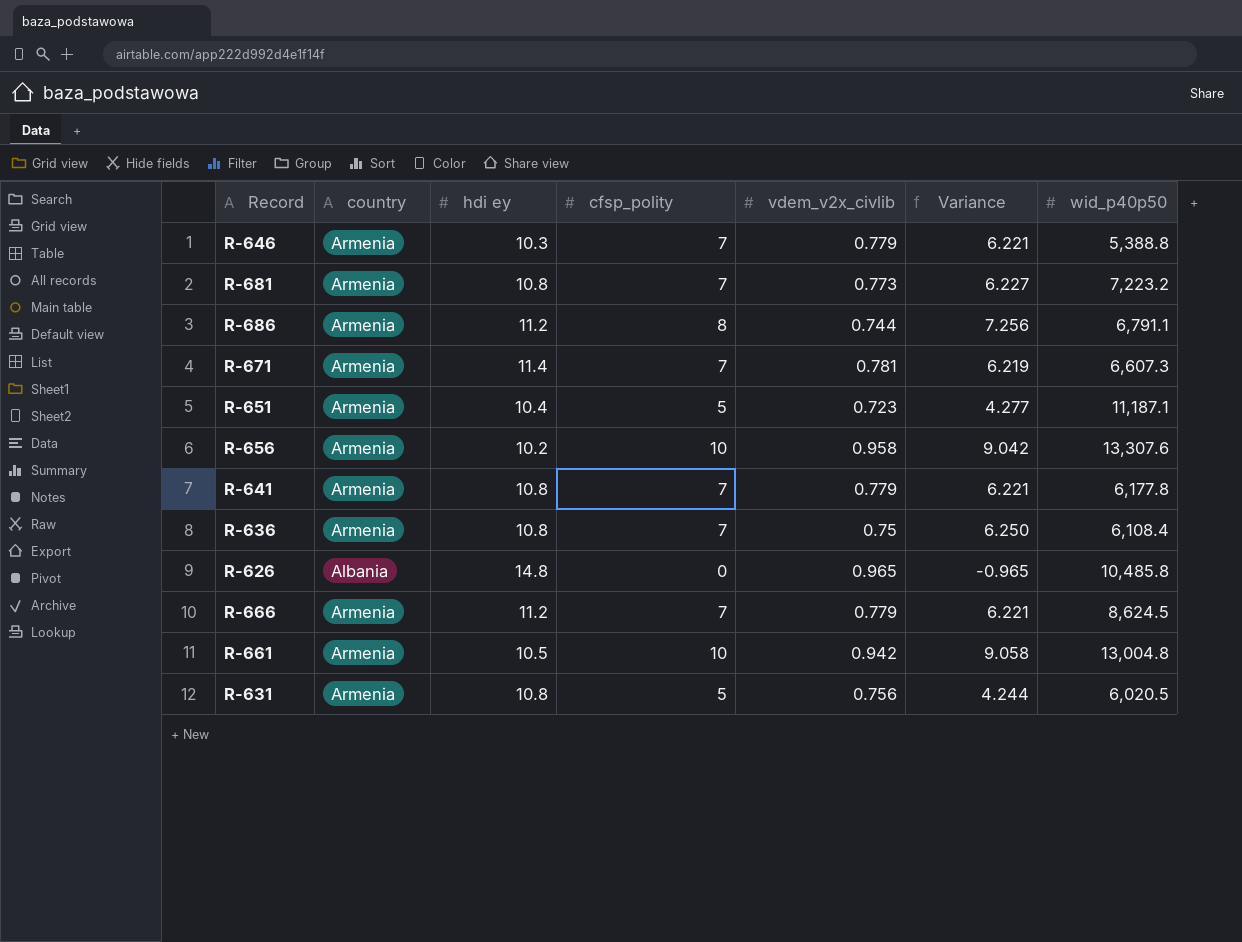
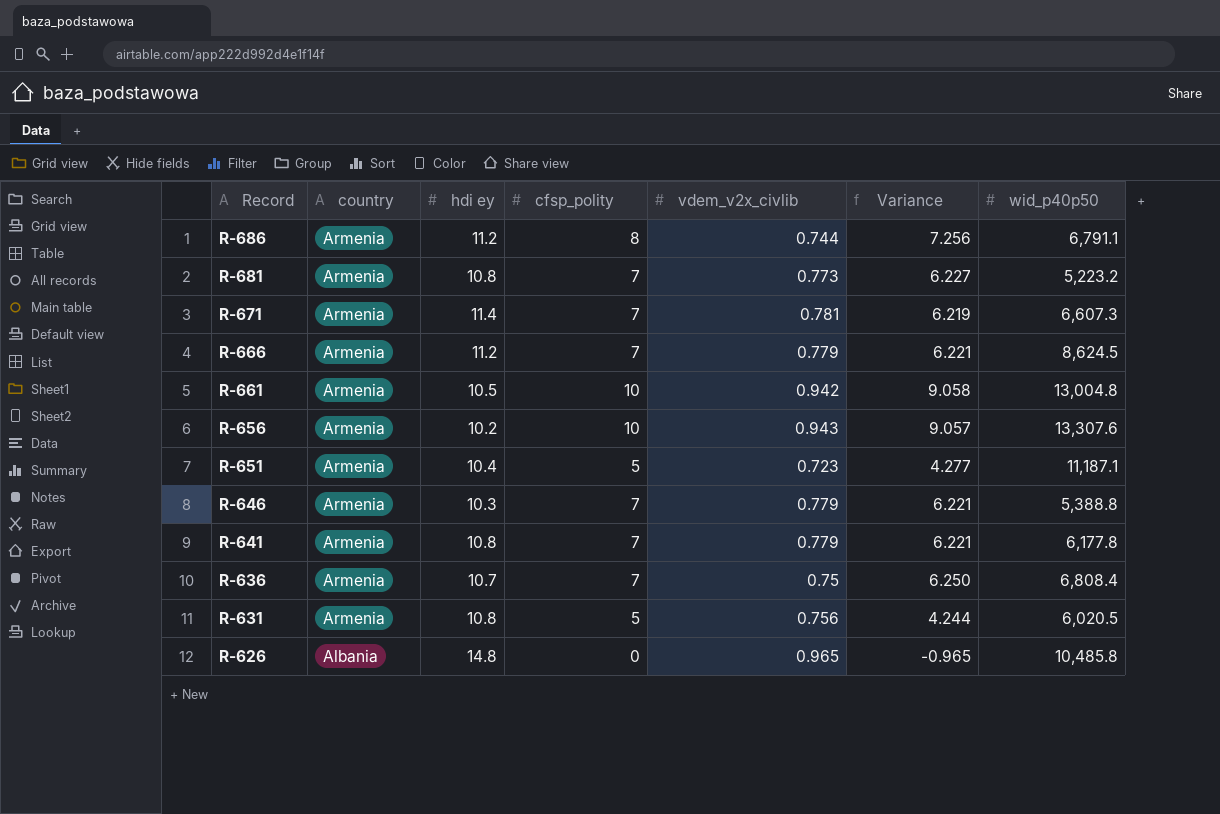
row order: none -> Record descending
R-681 | wid_p40p50: 7,223.2 -> 5,223.2
R-656 | vdem_v2x_civlib: 0.958 -> 0.943
R-656 | Variance: 9.042 -> 9.057
R-636 | hdi ey: 10.8 -> 10.7
R-636 | wid_p40p50: 6,108.4 -> 6,808.4

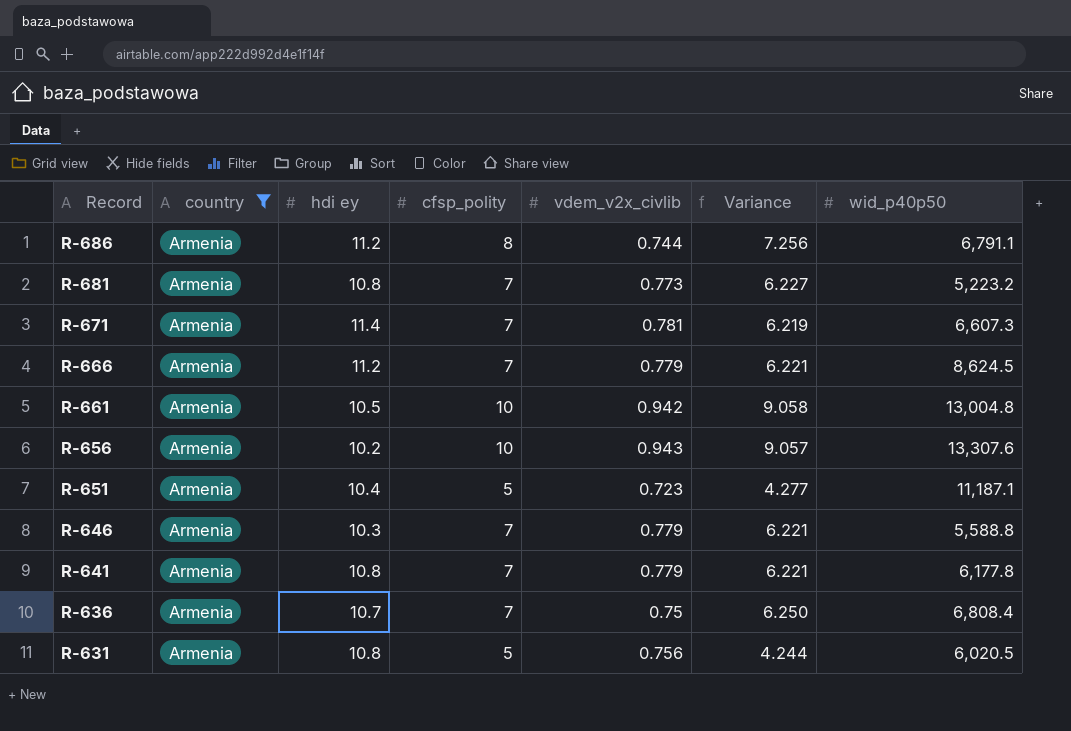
filter: none -> country = Armenia
R-646 | wid_p40p50: 5,388.8 -> 5,588.8

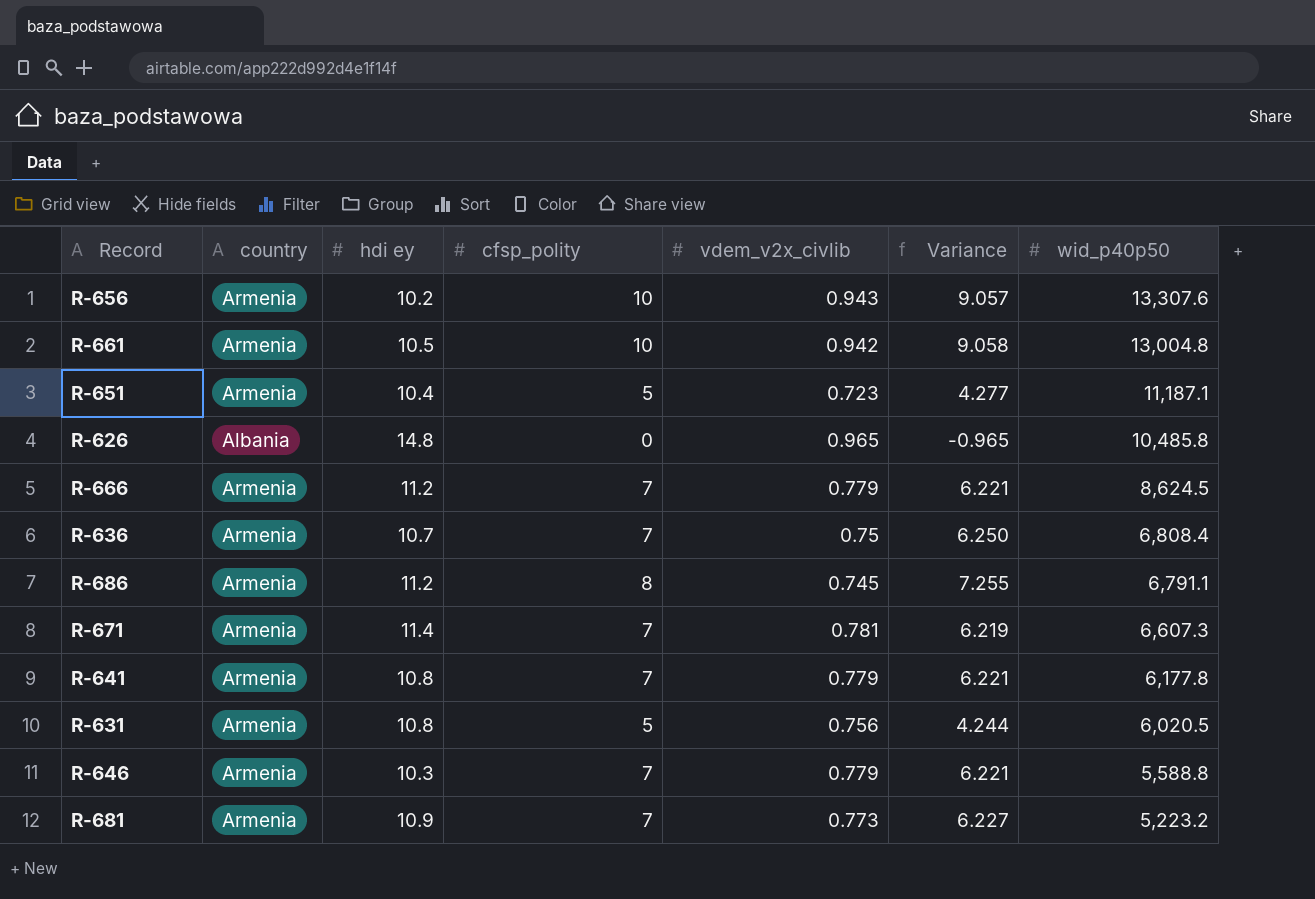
filter: country = Armenia -> none
row order: Record descending -> wid_p40p50 descending
R-686 | vdem_v2x_civlib: 0.744 -> 0.745
R-686 | Variance: 7.256 -> 7.255
R-681 | hdi ey: 10.8 -> 10.9

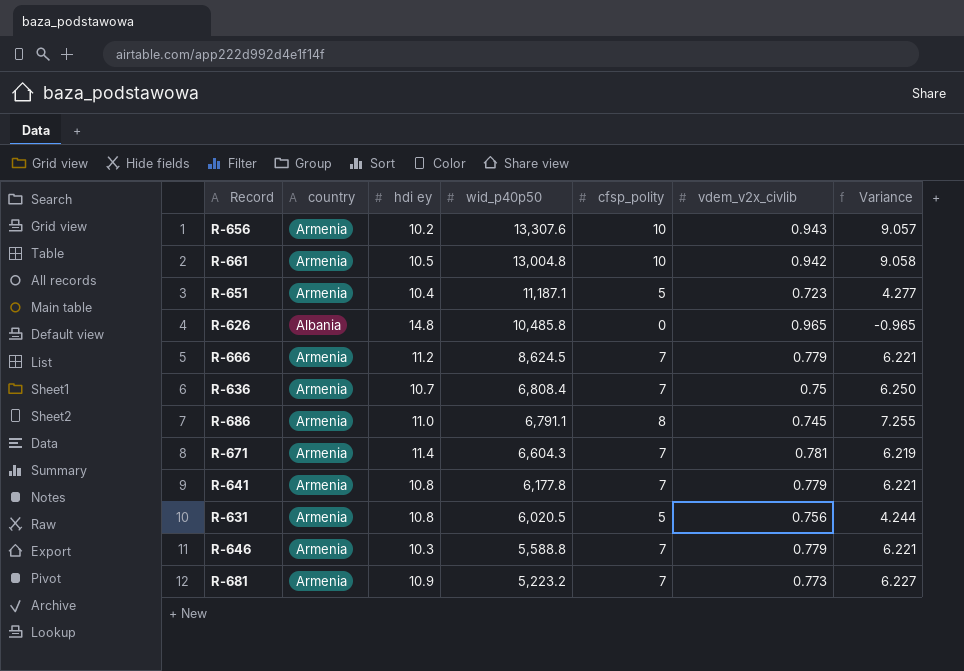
column wid_p40p50 | position: 7 -> 4
R-686 | hdi ey: 11.2 -> 11.0
R-671 | wid_p40p50: 6,607.3 -> 6,604.3

